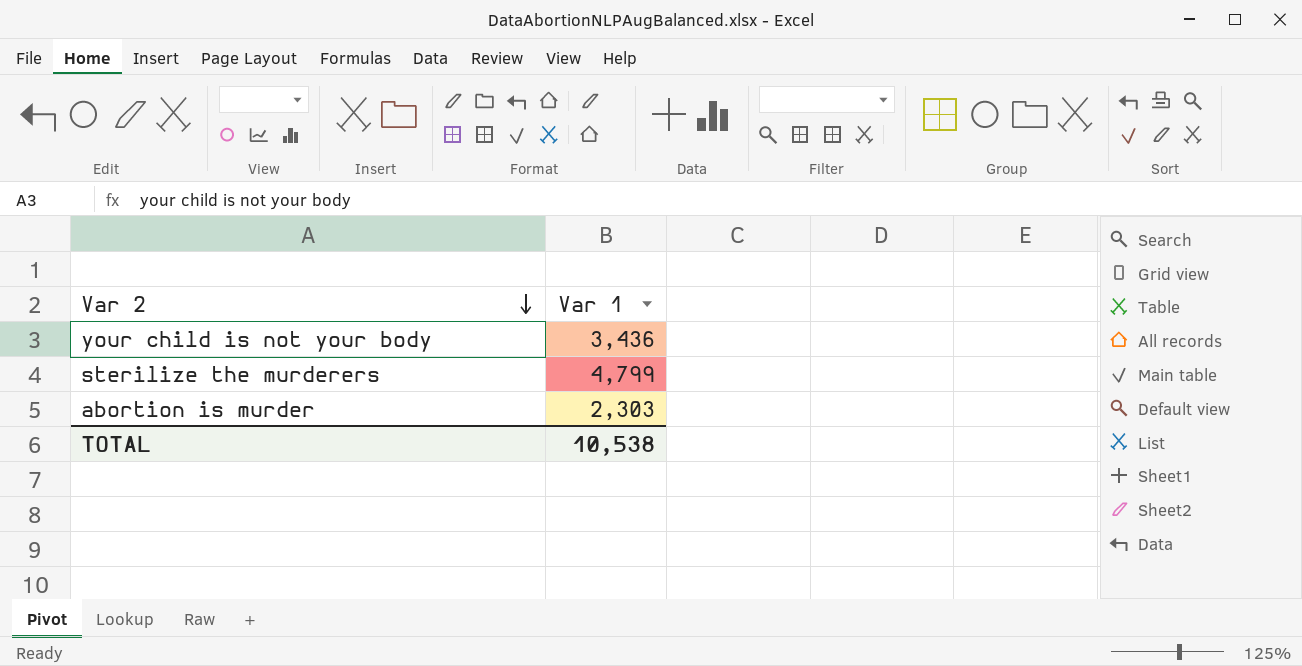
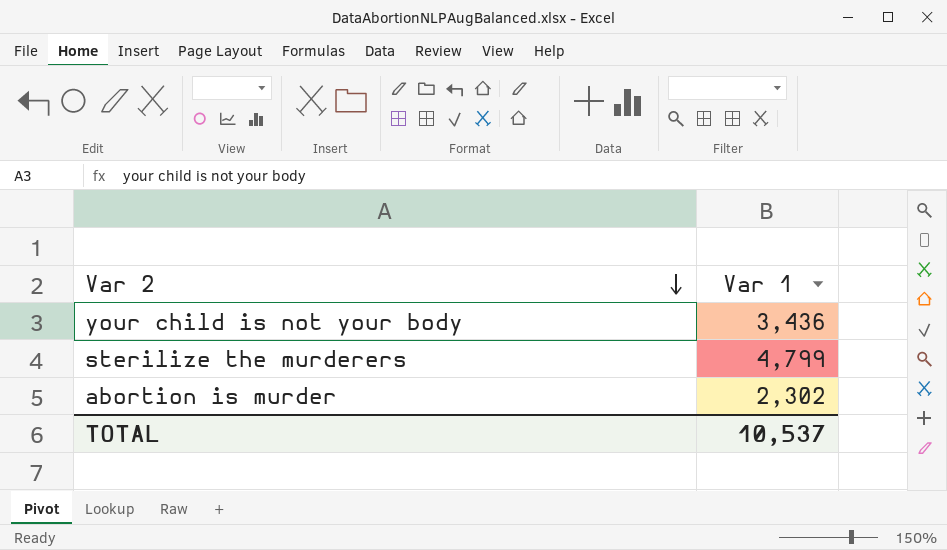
abortion is murder | Var 1: 2,303 -> 2,302
TOTAL | Var 1: 10,538 -> 10,537

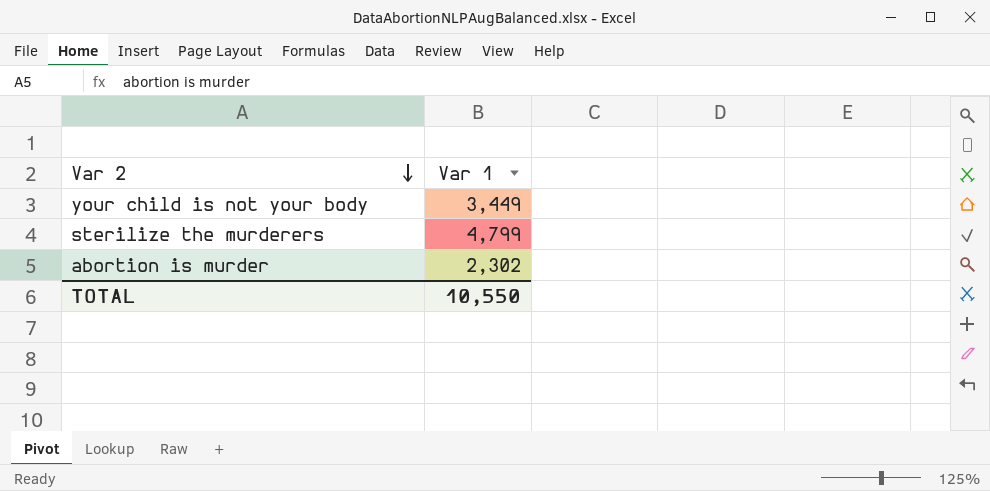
your child is not your body | Var 1: 3,436 -> 3,449
TOTAL | Var 1: 10,537 -> 10,550

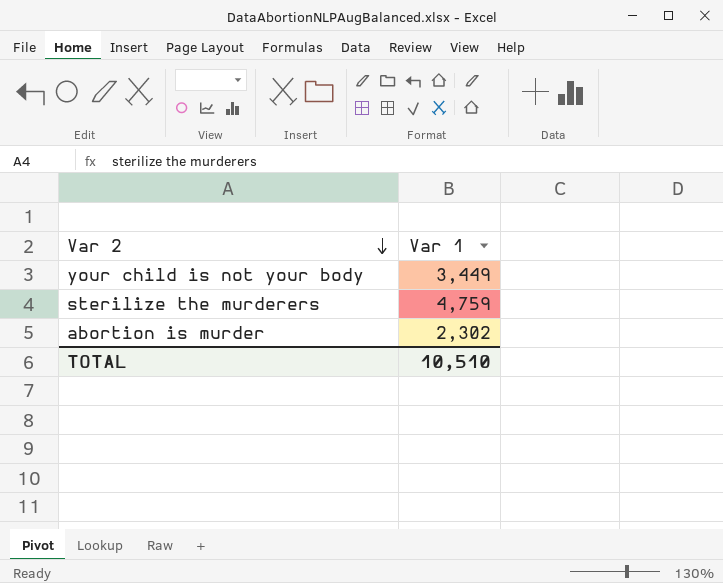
sterilize the murderers | Var 1: 4,799 -> 4,759
TOTAL | Var 1: 10,550 -> 10,510

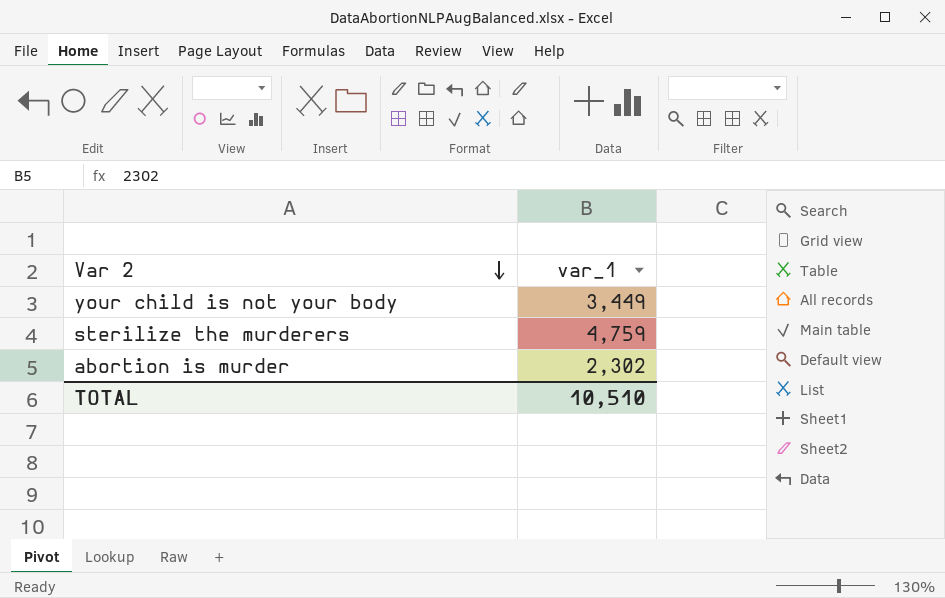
column name: Var 1 -> var_1

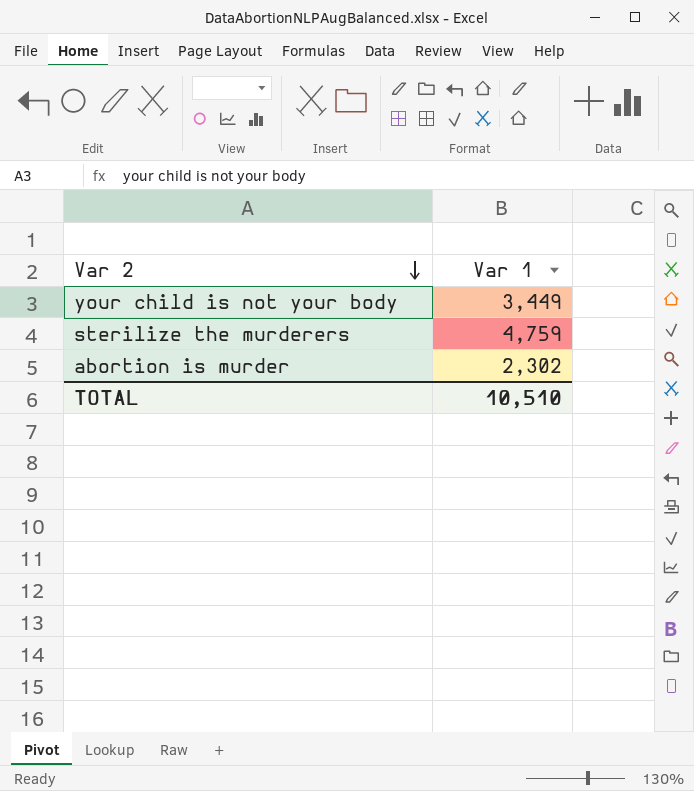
column name: var_1 -> Var 1

